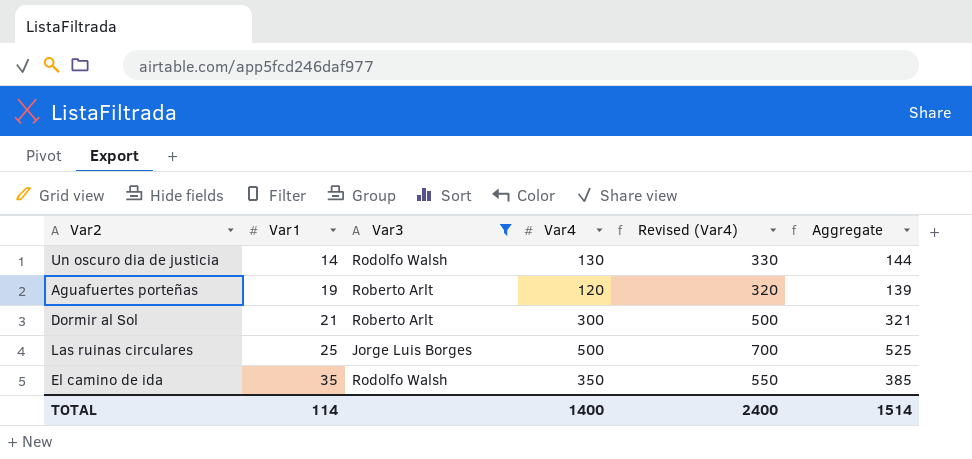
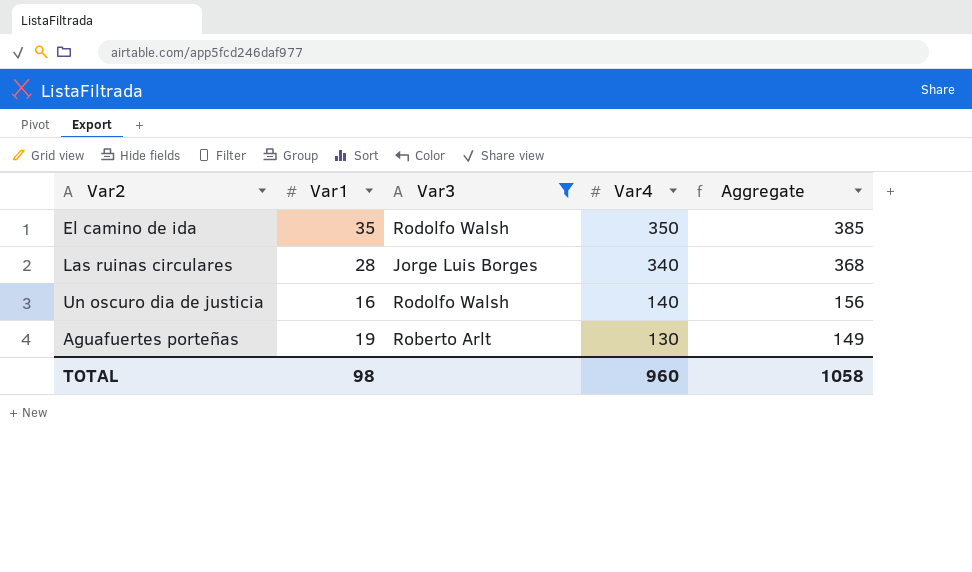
row order: Var1 ascending -> Var4 descending
column Revised (Var4) | formula: [Var4] + 200 -> none
row Dormir al Sol: 21 | Roberto Arlt | 300 | 500 | 321 -> none
Las ruinas circulares | Var1: 25 -> 28
Las ruinas circulares | Var4: 500 -> 340
Las ruinas circulares | Aggregate: 525 -> 368
Un oscuro dia de justicia | Var1: 14 -> 16
Un oscuro dia de justicia | Var4: 130 -> 140
Un oscuro dia de justicia | Aggregate: 144 -> 156
Aguafuertes porteñas | Var4: 120 -> 130
Aguafuertes porteñas | Aggregate: 139 -> 149
TOTAL | Var1: 114 -> 98
TOTAL | Var4: 1400 -> 960
TOTAL | Aggregate: 1514 -> 1058

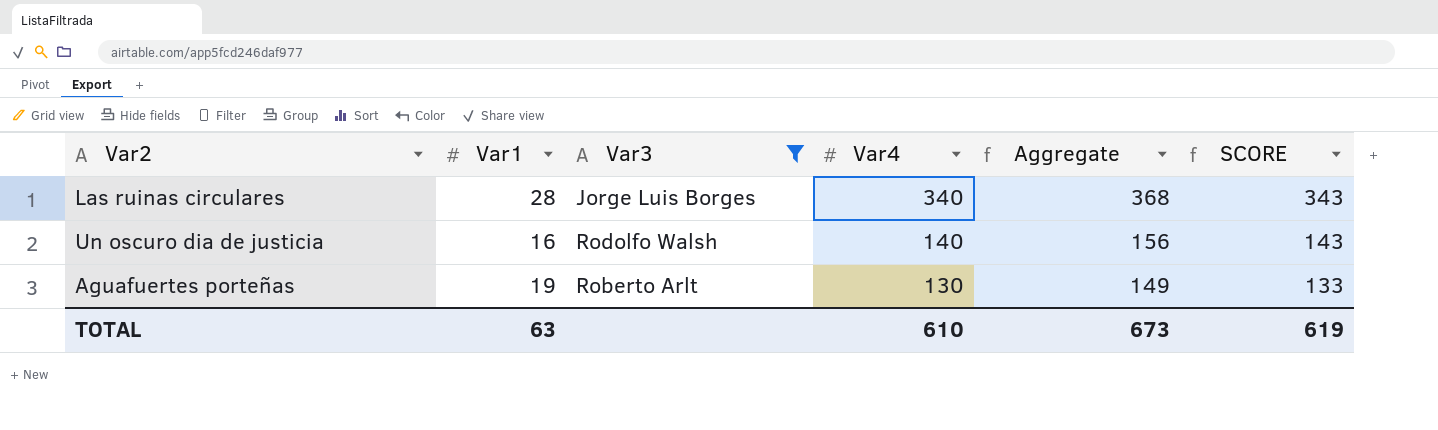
column SCORE | formula: none -> [Var4] + 3
row El camino de ida: 35 | Rodolfo Walsh | 350 | 385 -> none
TOTAL | Var1: 98 -> 63
TOTAL | Var4: 960 -> 610
TOTAL | Aggregate: 1058 -> 673

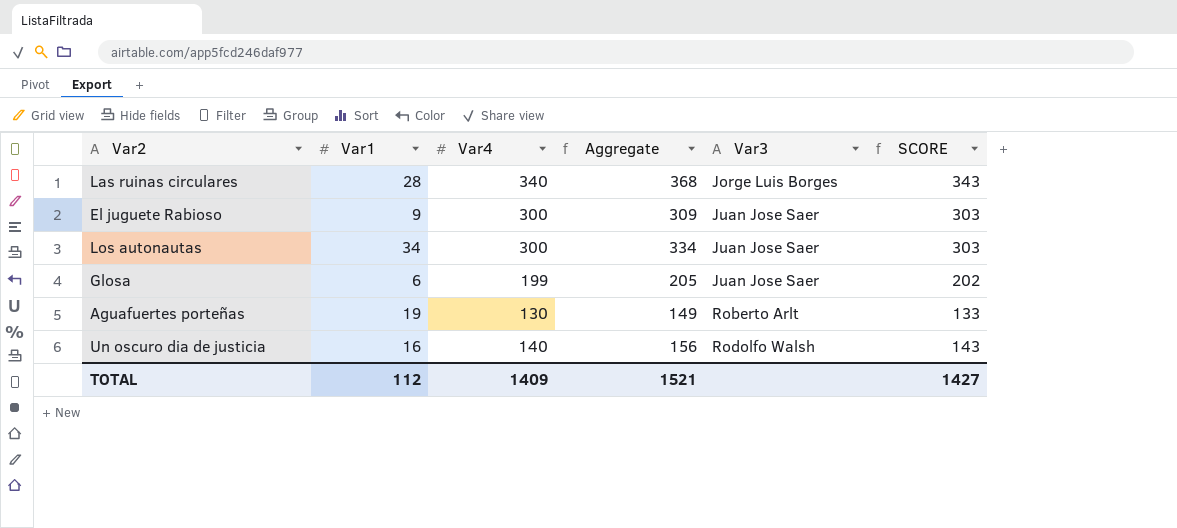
filter: Var3 != Juan Jose Saer -> none
row order: Var4 descending -> Var3 ascending
column Var3 | position: 3 -> 5
TOTAL | Var1: 63 -> 112
TOTAL | Var4: 610 -> 1409
TOTAL | Aggregate: 673 -> 1521
TOTAL | SCORE: 619 -> 1427

